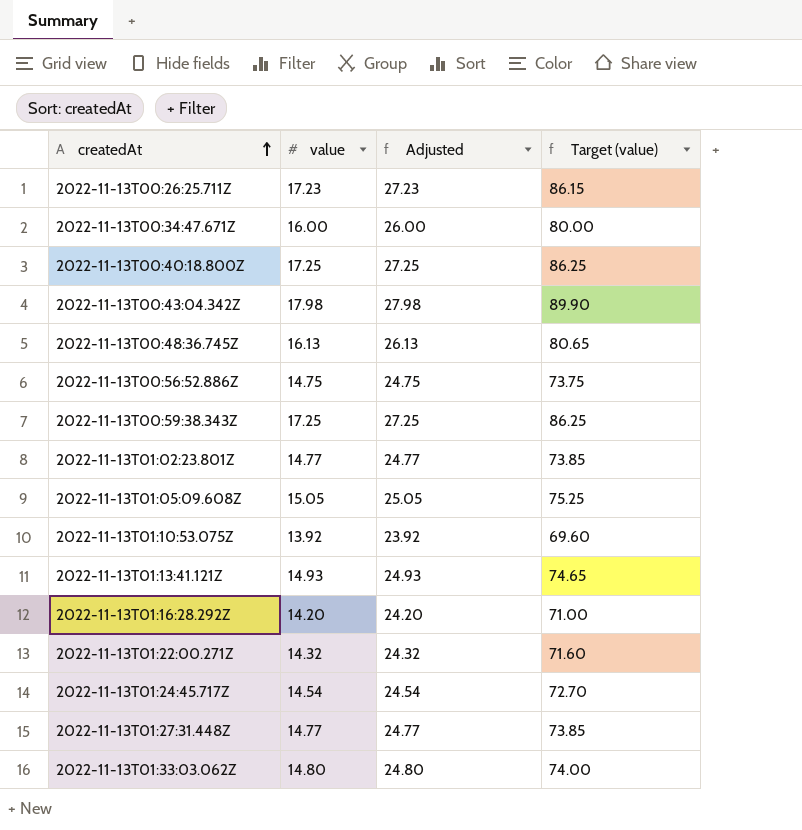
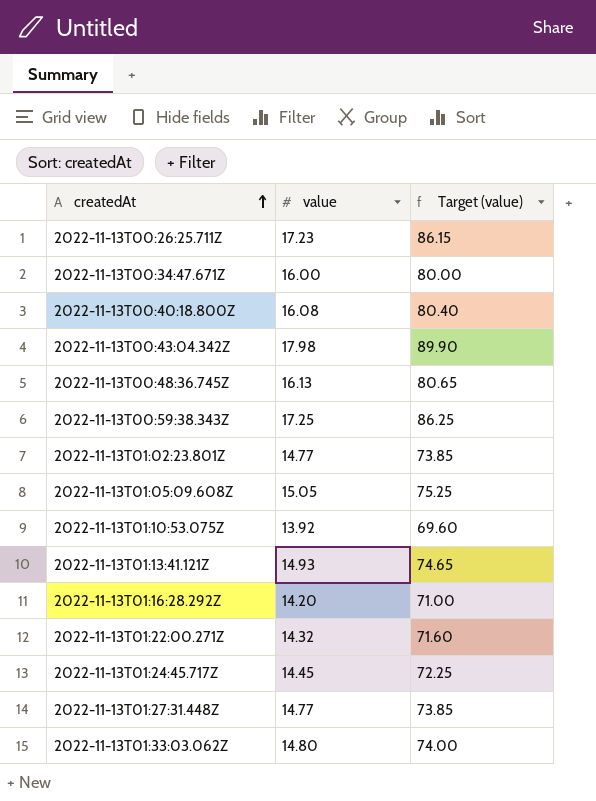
column Adjusted | formula: [value] + 10 -> none
row 2022-11-13T00:56:52.886Z: 14.75 | 24.75 | 73.75 -> none
2022-11-13T00:40:18.800Z | value: 17.25 -> 16.08
2022-11-13T00:40:18.800Z | Target (value): 86.25 -> 80.40
2022-11-13T01:24:45.717Z | value: 14.54 -> 14.45
2022-11-13T01:24:45.717Z | Target (value): 72.70 -> 72.25

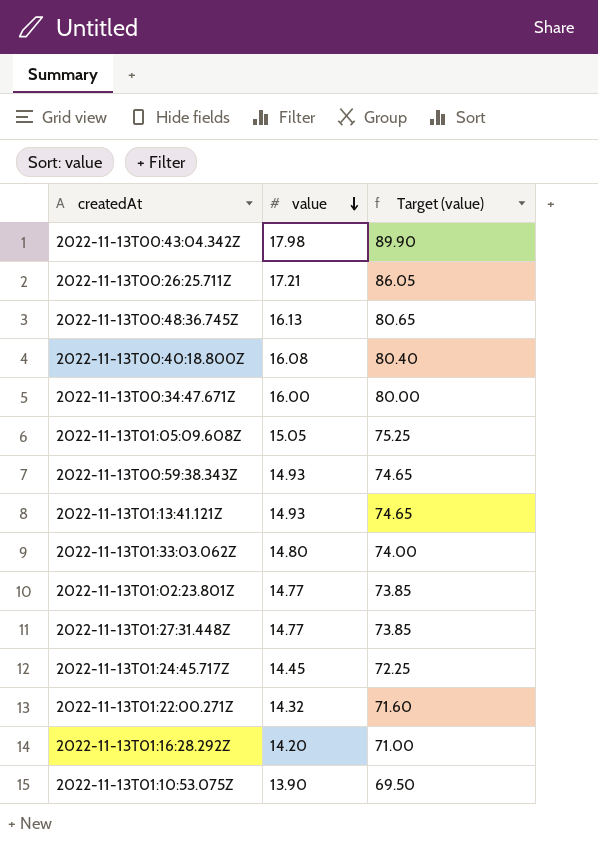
row order: createdAt ascending -> value descending
2022-11-13T00:26:25.711Z | value: 17.23 -> 17.21
2022-11-13T00:26:25.711Z | Target (value): 86.15 -> 86.05
2022-11-13T00:59:38.343Z | value: 17.25 -> 14.93
2022-11-13T00:59:38.343Z | Target (value): 86.25 -> 74.65
2022-11-13T01:10:53.075Z | value: 13.92 -> 13.90
2022-11-13T01:10:53.075Z | Target (value): 69.60 -> 69.50

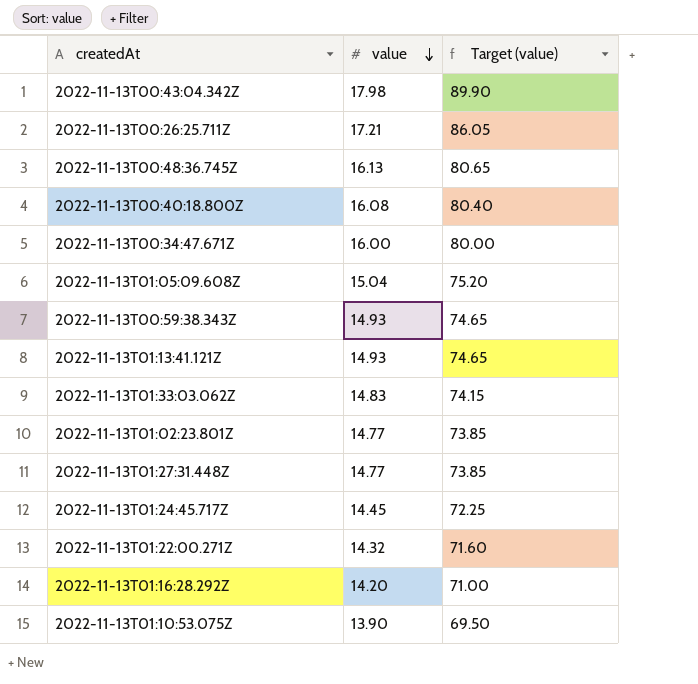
2022-11-13T01:05:09.608Z | value: 15.05 -> 15.04
2022-11-13T01:05:09.608Z | Target (value): 75.25 -> 75.20
2022-11-13T01:33:03.062Z | value: 14.80 -> 14.83
2022-11-13T01:33:03.062Z | Target (value): 74.00 -> 74.15

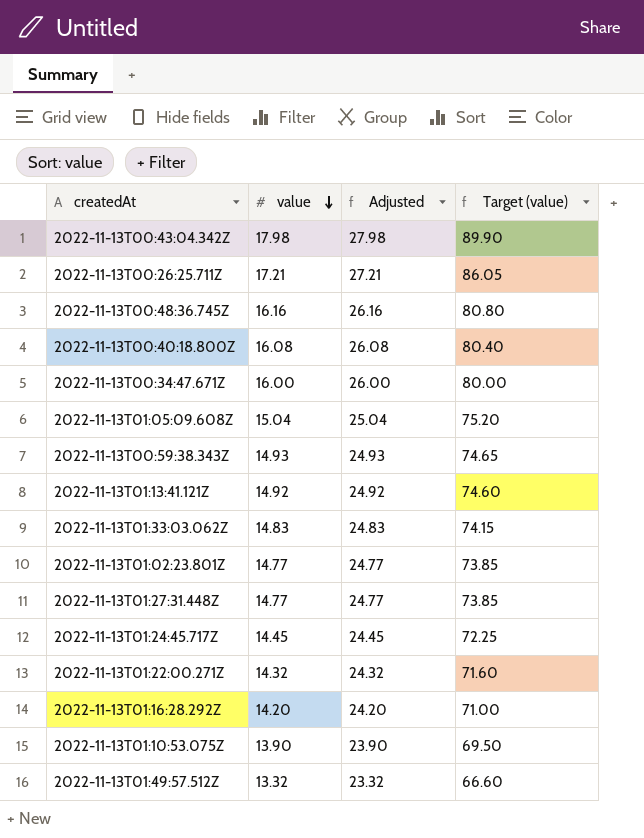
column Adjusted | formula: none -> [value] + 10
2022-11-13T00:48:36.745Z | value: 16.13 -> 16.16
2022-11-13T00:48:36.745Z | Target (value): 80.65 -> 80.80
2022-11-13T01:13:41.121Z | value: 14.93 -> 14.92
2022-11-13T01:13:41.121Z | Target (value): 74.65 -> 74.60
row 2022-11-13T01:49:57.512Z: none -> 13.32 | 23.32 | 66.60

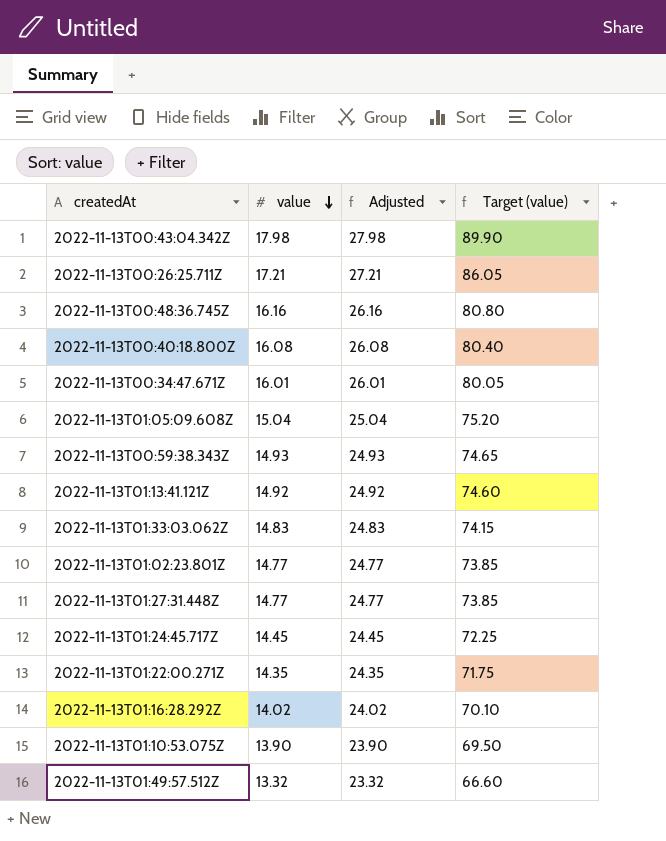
2022-11-13T00:34:47.671Z | value: 16.00 -> 16.01
2022-11-13T00:34:47.671Z | Adjusted: 26.00 -> 26.01
2022-11-13T00:34:47.671Z | Target (value): 80.00 -> 80.05
2022-11-13T01:22:00.271Z | value: 14.32 -> 14.35
2022-11-13T01:22:00.271Z | Adjusted: 24.32 -> 24.35
2022-11-13T01:22:00.271Z | Target (value): 71.60 -> 71.75
2022-11-13T01:16:28.292Z | value: 14.20 -> 14.02
2022-11-13T01:16:28.292Z | Adjusted: 24.20 -> 24.02
2022-11-13T01:16:28.292Z | Target (value): 71.00 -> 70.10

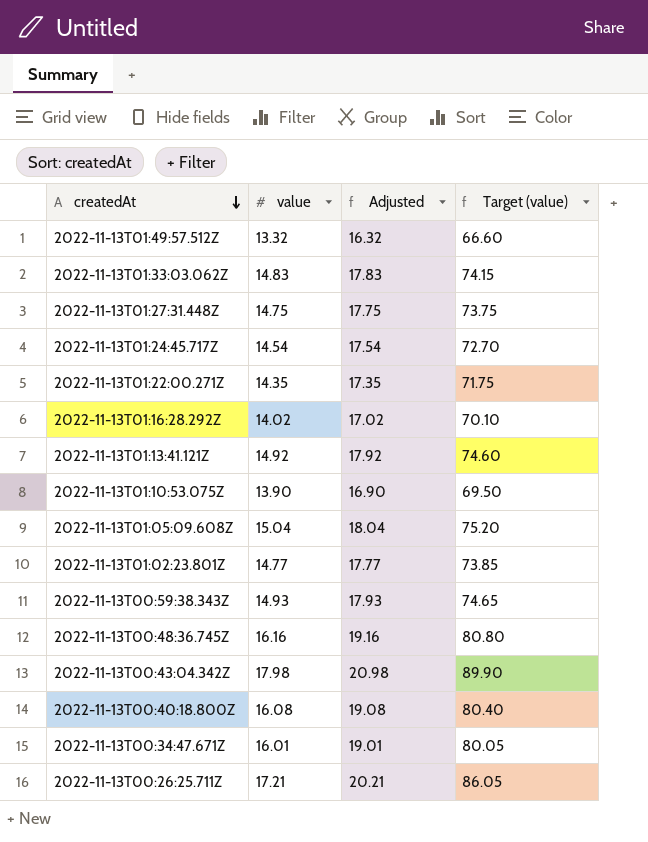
row order: value descending -> createdAt descending
column Adjusted | formula: [value] + 10 -> [value] + 3
2022-11-13T01:27:31.448Z | value: 14.77 -> 14.75
2022-11-13T01:27:31.448Z | Target (value): 73.85 -> 73.75
2022-11-13T01:24:45.717Z | value: 14.45 -> 14.54
2022-11-13T01:24:45.717Z | Target (value): 72.25 -> 72.70

